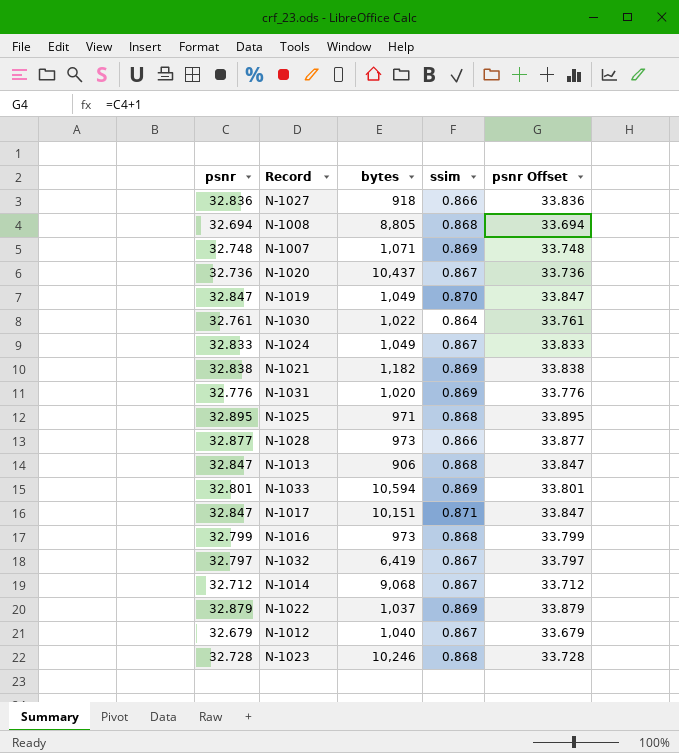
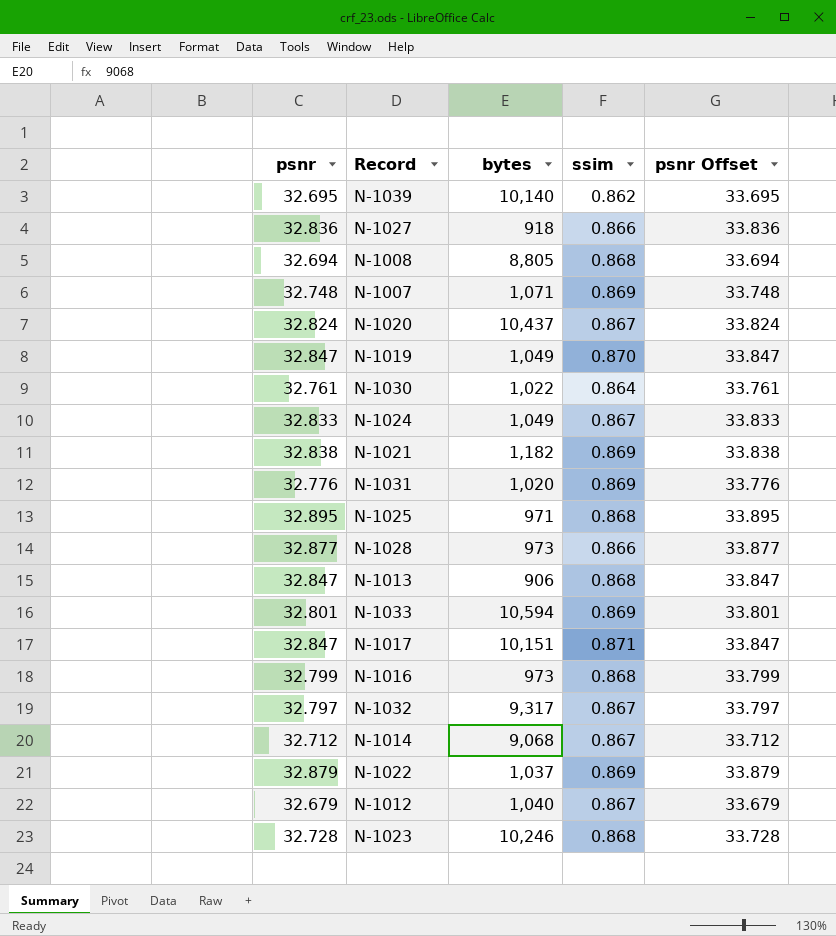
row N-1039: none -> 32.695 | 10,140 | 0.862 | 33.695
N-1020 | psnr: 32.736 -> 32.824
N-1020 | psnr Offset: 33.736 -> 33.824
N-1032 | bytes: 6,419 -> 9,317

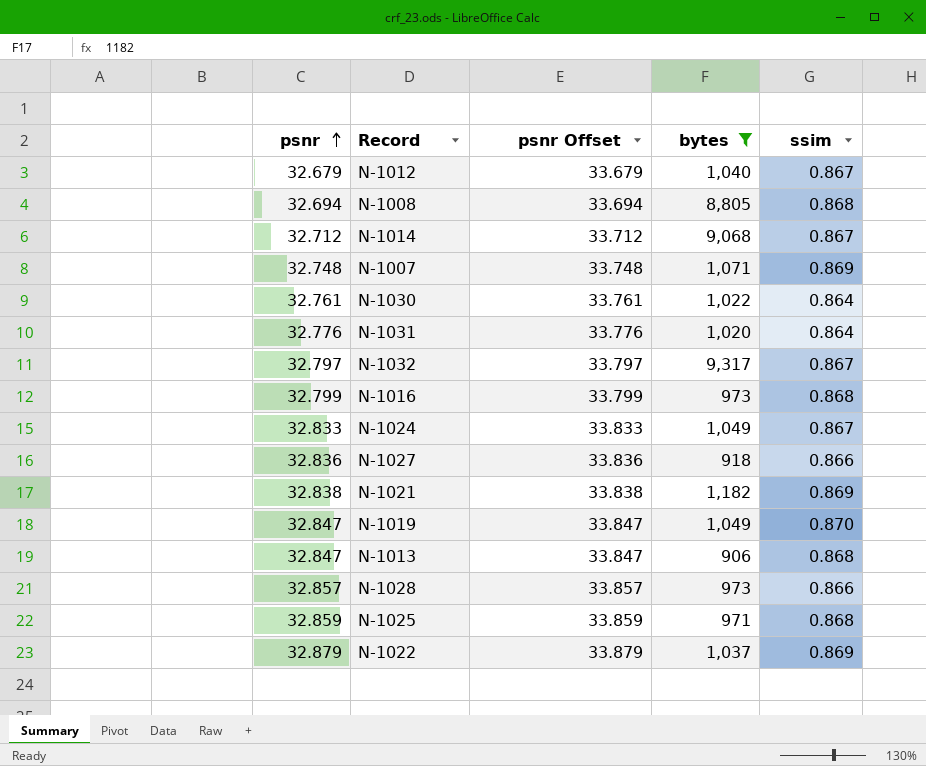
filter: none -> bytes <= 9,317
row order: none -> psnr ascending
column psnr Offset | position: 5 -> 3
N-1031 | ssim: 0.869 -> 0.864
N-1028 | psnr: 32.877 -> 32.857
N-1028 | psnr Offset: 33.877 -> 33.857
N-1025 | psnr: 32.895 -> 32.859
N-1025 | psnr Offset: 33.895 -> 33.859

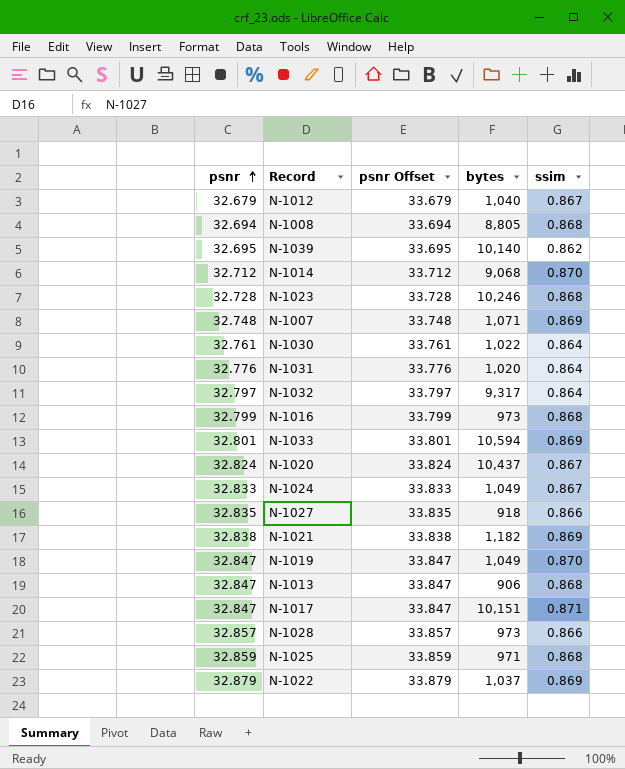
filter: bytes <= 9,317 -> none
N-1014 | ssim: 0.867 -> 0.870
N-1032 | ssim: 0.867 -> 0.864
N-1027 | psnr: 32.836 -> 32.835
N-1027 | psnr Offset: 33.836 -> 33.835

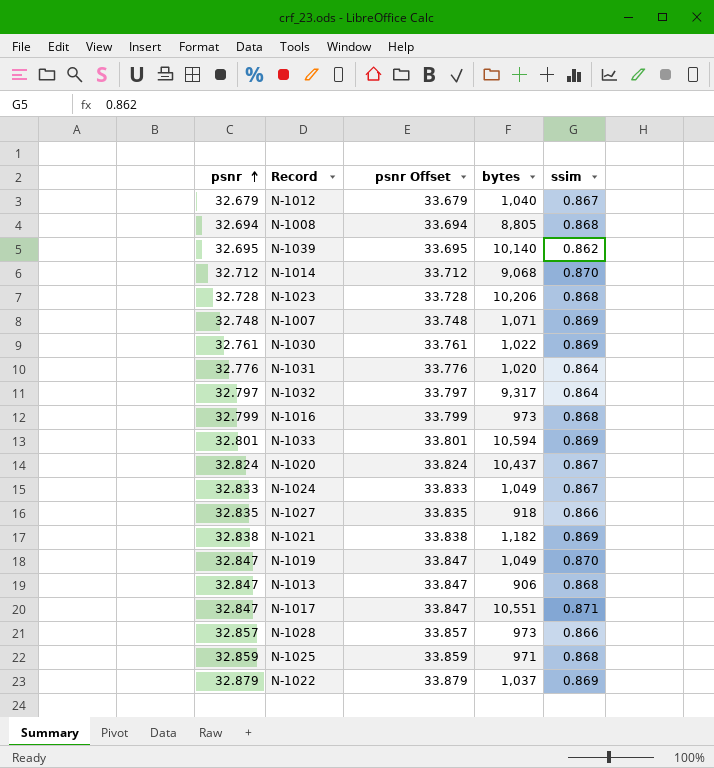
N-1023 | bytes: 10,246 -> 10,206
N-1030 | ssim: 0.864 -> 0.869
N-1017 | bytes: 10,151 -> 10,551

